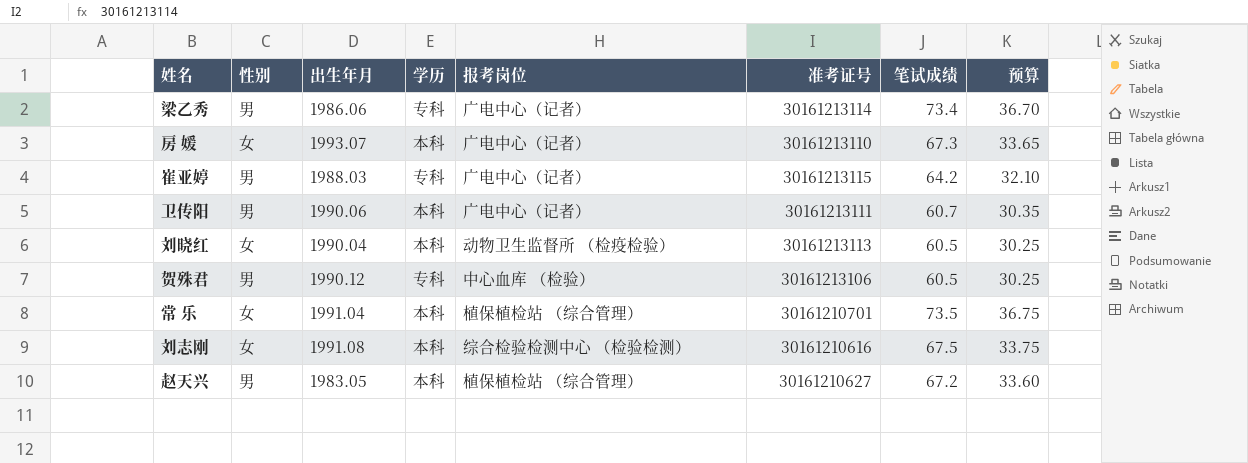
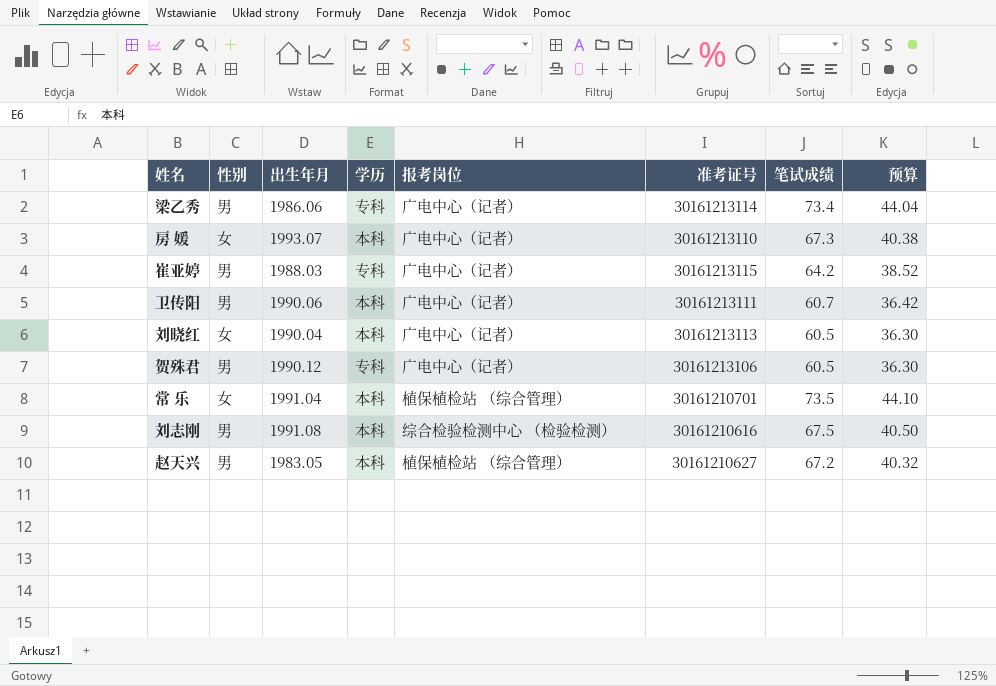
column 预算 | formula: [笔试成绩] * 0.5 -> [笔试成绩] * 0.6
刘晓红 | 报考岗位: 动物卫生监督所 （检疫检验） -> 广电中心（记者）
贺殊君 | 报考岗位: 中心血库 （检验） -> 广电中心（记者）
刘志刚 | 性别: 女 -> 男

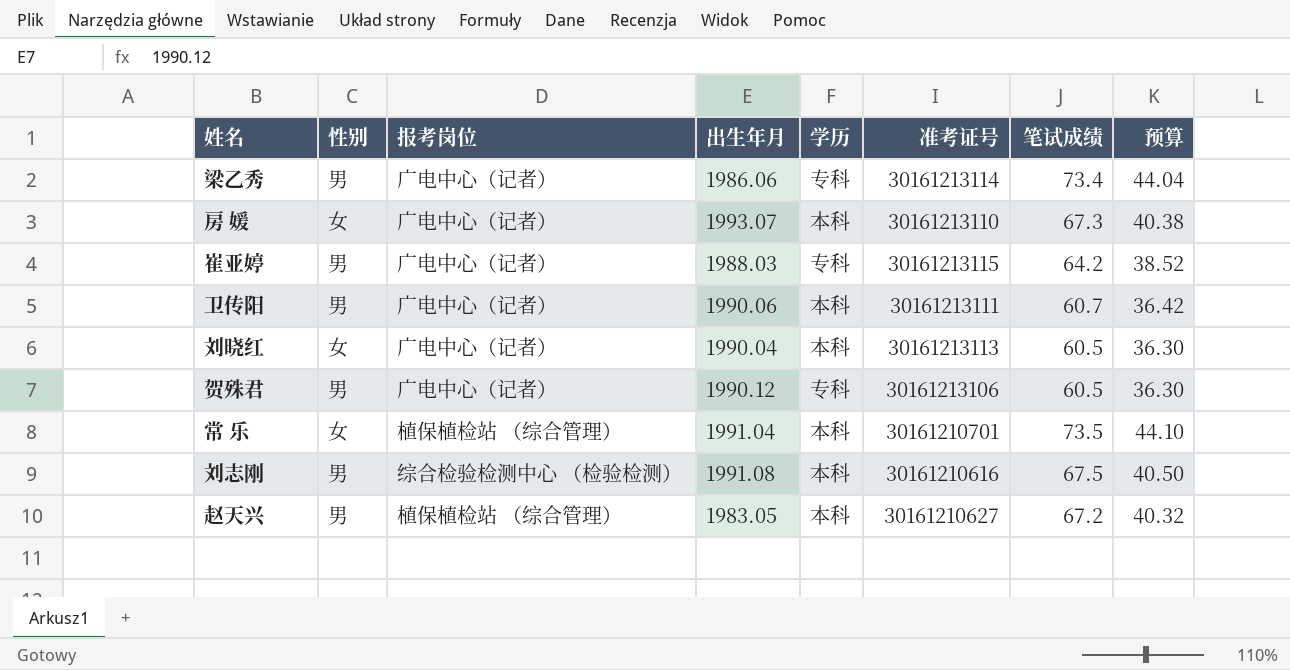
column 报考岗位 | position: 5 -> 3

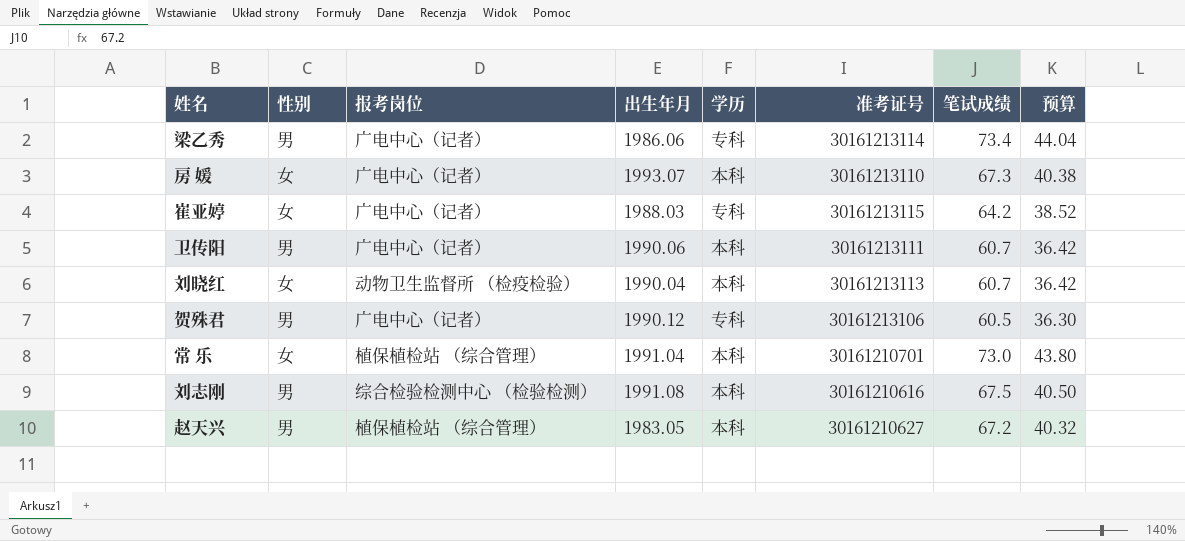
崔亚婷 | 性别: 男 -> 女
刘晓红 | 报考岗位: 广电中心（记者） -> 动物卫生监督所 （检疫检验）
刘晓红 | 笔试成绩: 60.5 -> 60.7
刘晓红 | 预算: 36.30 -> 36.42
常 乐 | 笔试成绩: 73.5 -> 73.0
常 乐 | 预算: 44.10 -> 43.80

